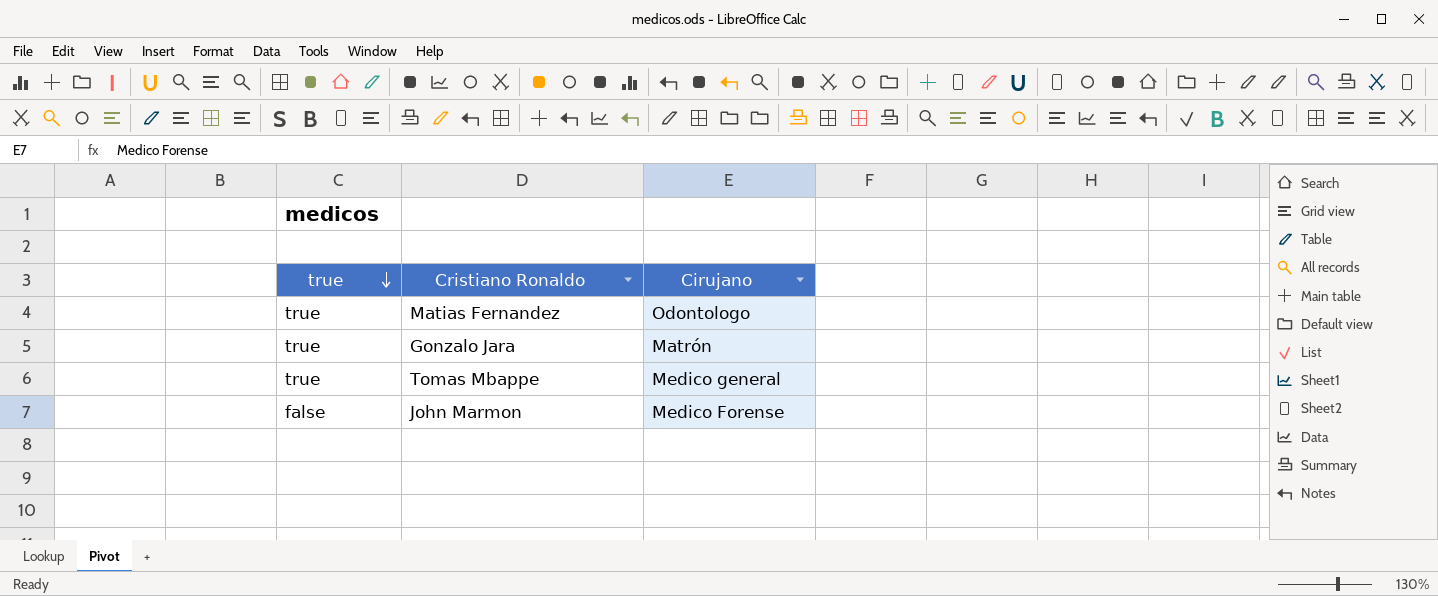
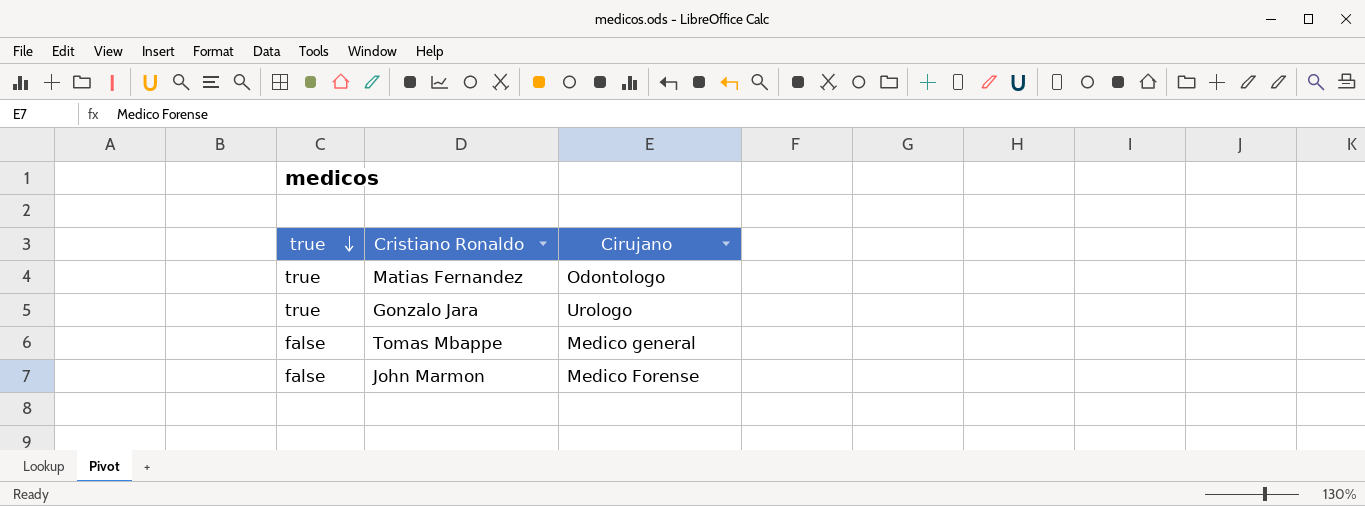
Gonzalo Jara | Cirujano: Matrón -> Urologo
Tomas Mbappe | true: true -> false

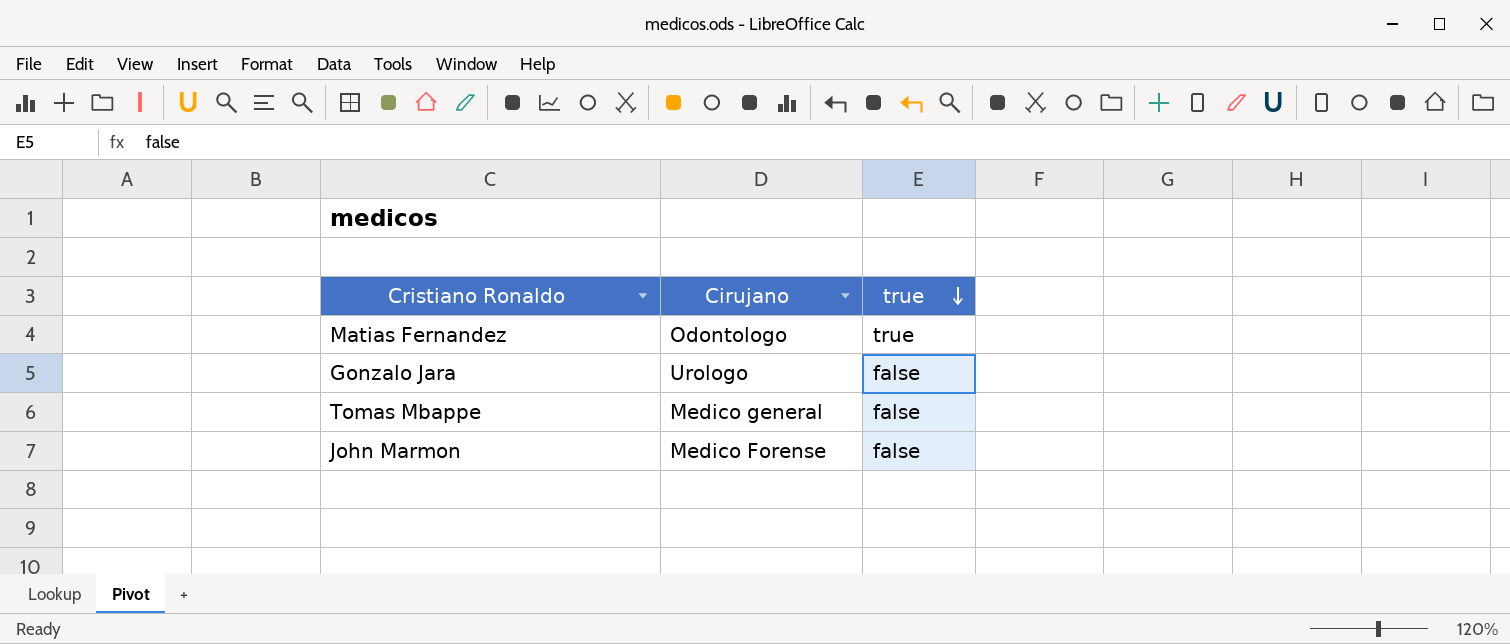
column true | position: 1 -> 3
Gonzalo Jara | true: true -> false

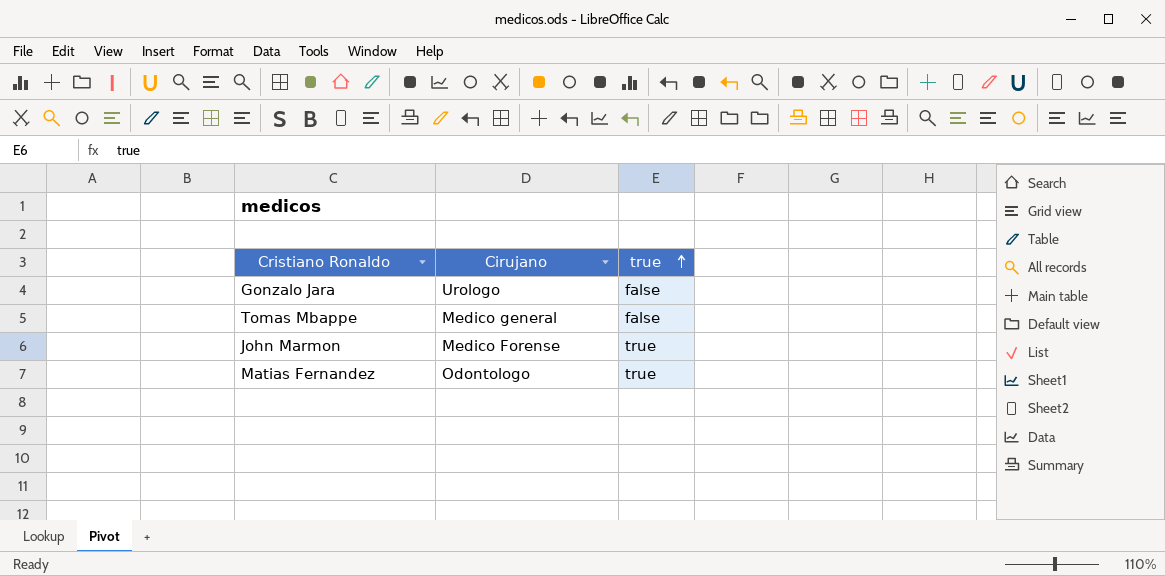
row order: true descending -> true ascending
John Marmon | true: false -> true

